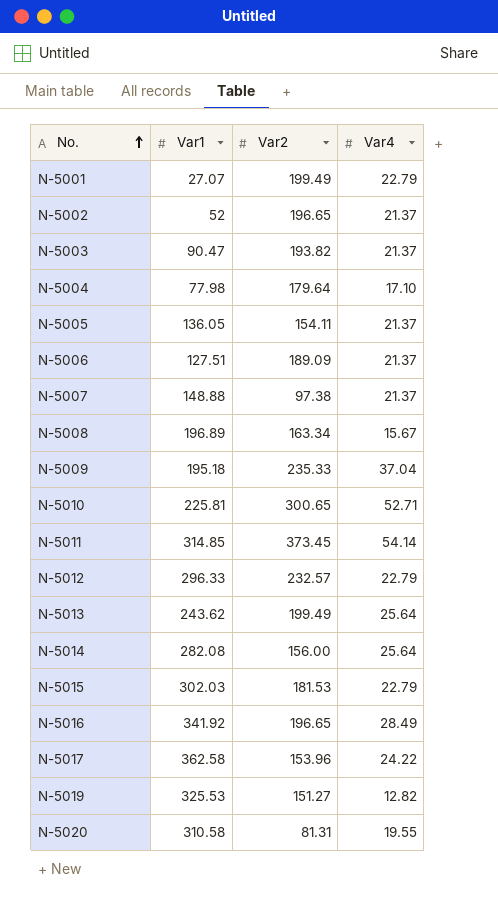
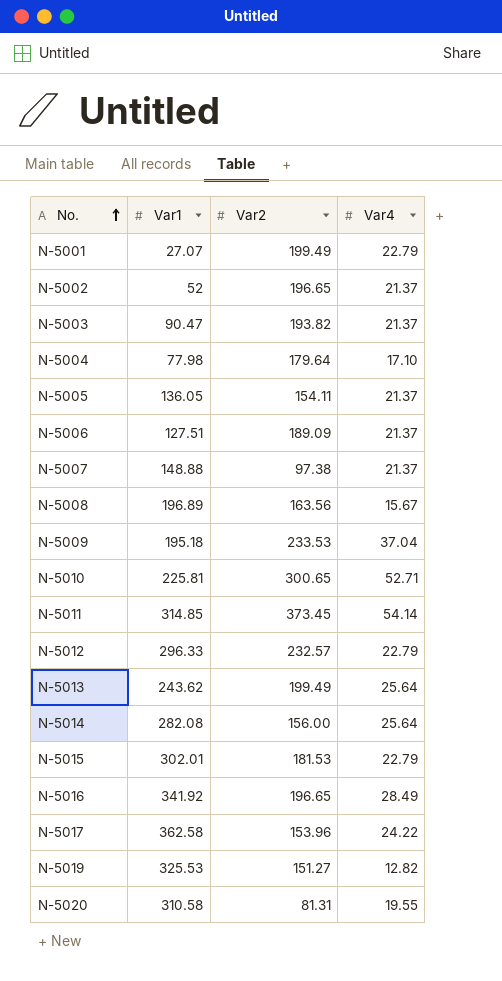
N-5008 | Var2: 163.34 -> 163.56
N-5009 | Var2: 235.33 -> 233.53
N-5015 | Var1: 302.03 -> 302.01

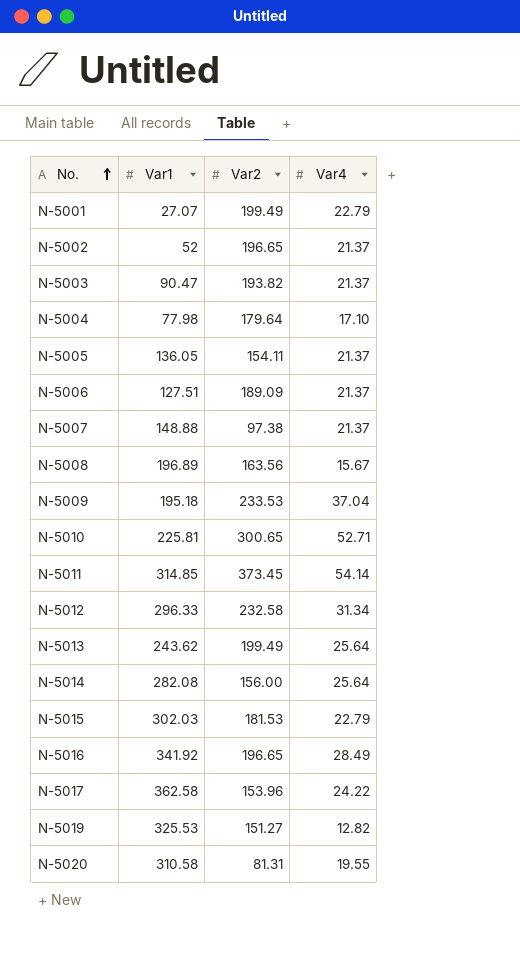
N-5012 | Var2: 232.57 -> 232.58
N-5012 | Var4: 22.79 -> 31.34
N-5015 | Var1: 302.01 -> 302.03

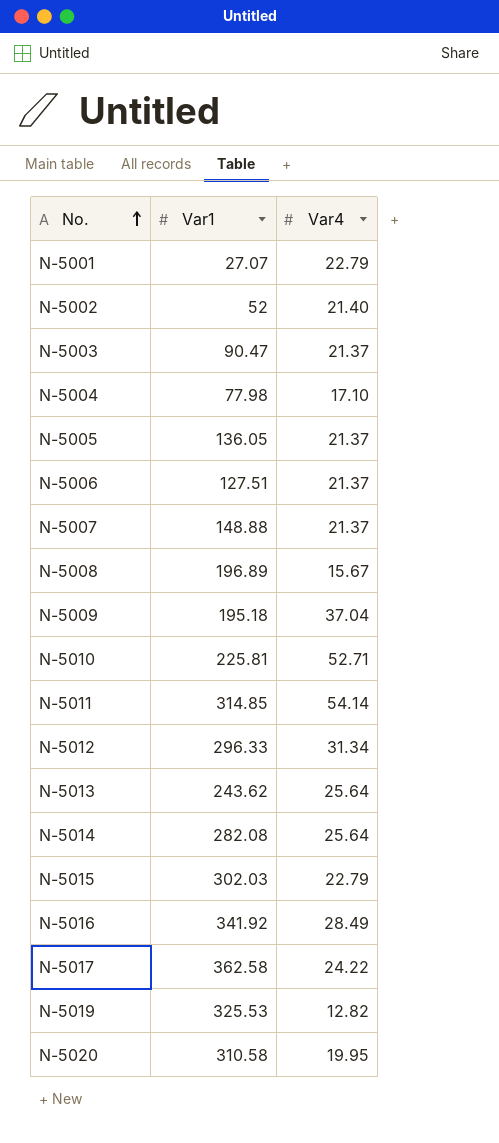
column Var2 | position: 3 -> none
N-5002 | Var4: 21.37 -> 21.40
N-5020 | Var4: 19.55 -> 19.95

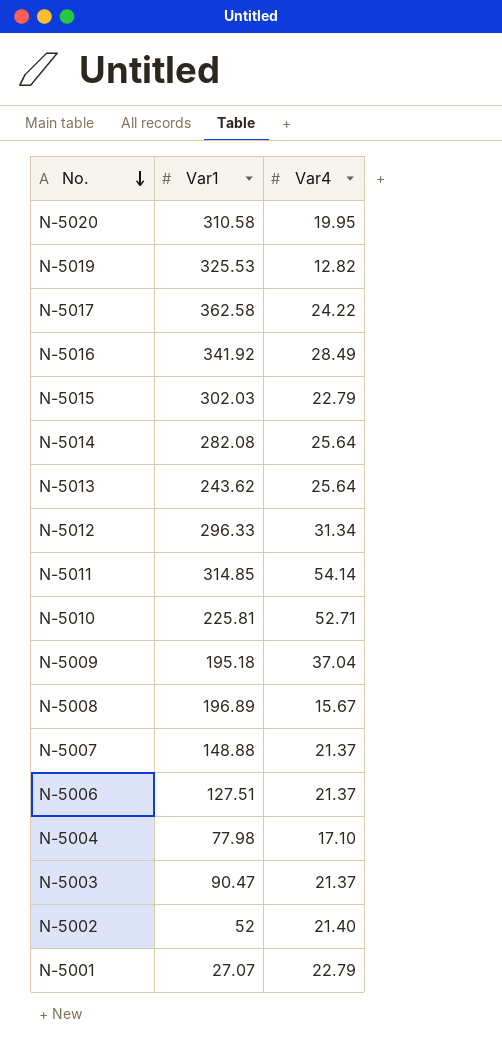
row order: No. ascending -> No. descending
row N-5005: 136.05 | 21.37 -> none

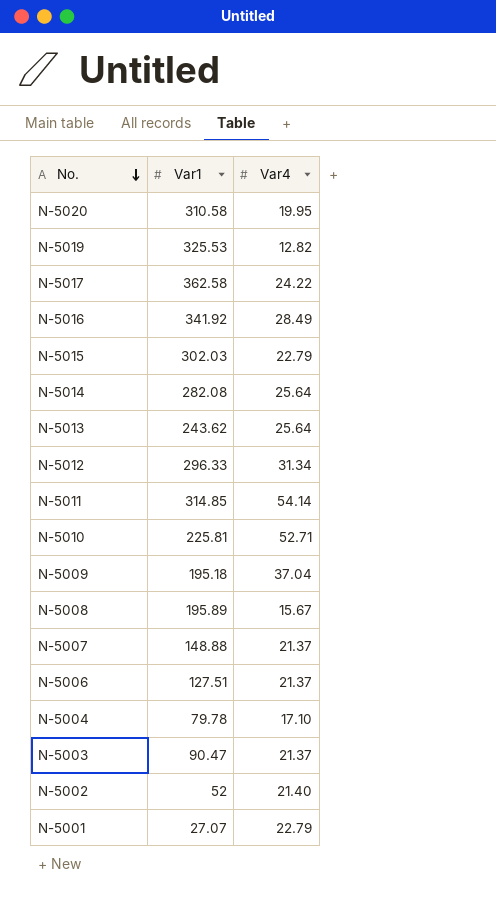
N-5008 | Var1: 196.89 -> 195.89
N-5004 | Var1: 77.98 -> 79.78

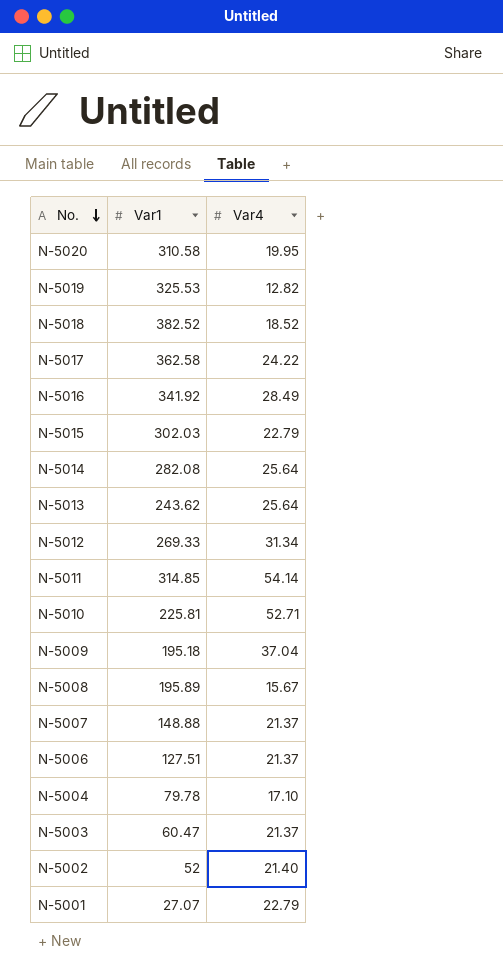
row N-5018: none -> 382.52 | 18.52
N-5012 | Var1: 296.33 -> 269.33
N-5003 | Var1: 90.47 -> 60.47

